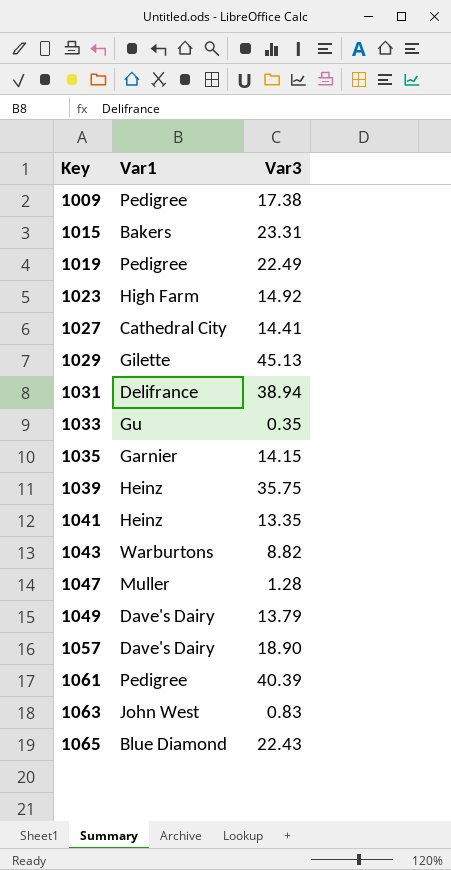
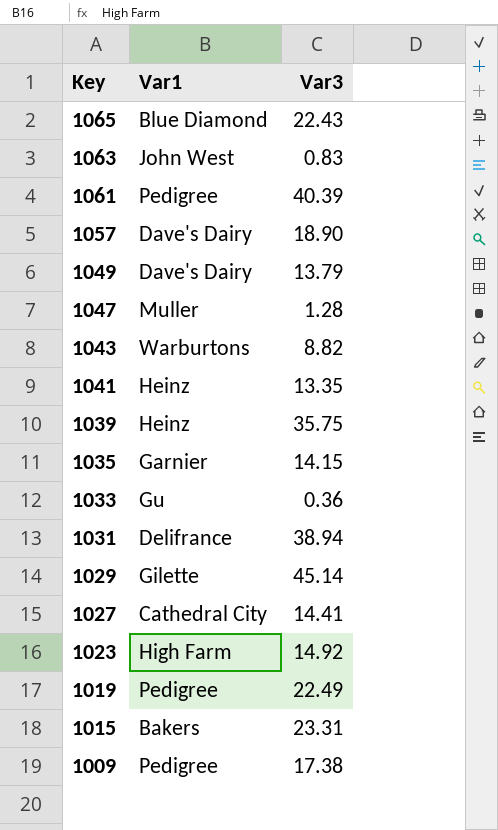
row order: Key ascending -> Key descending
1033 | Var3: 0.35 -> 0.36
1029 | Var3: 45.13 -> 45.14

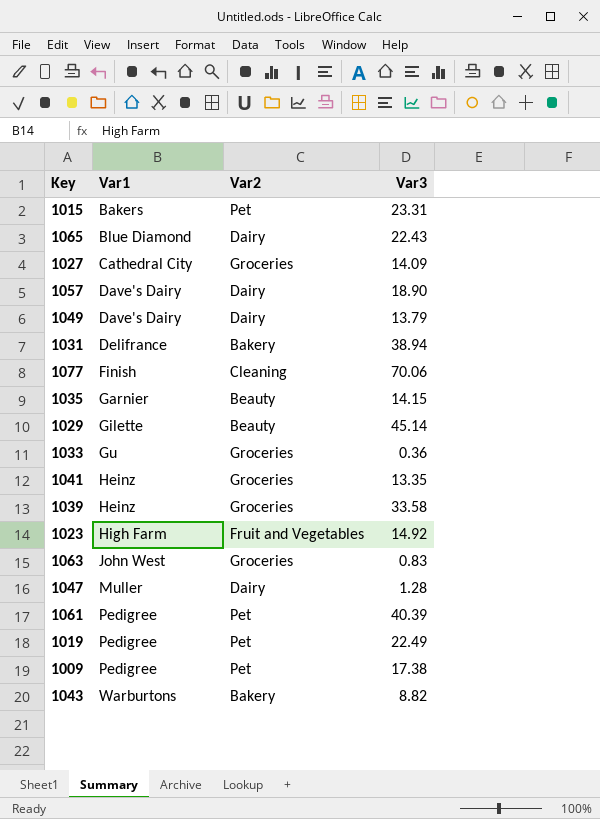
row order: Key descending -> Var1 ascending
column Var2 | position: none -> 3
1027 | Var3: 14.41 -> 14.09
row 1077: none -> Finish | Cleaning | 70.06
1039 | Var3: 35.75 -> 33.58

